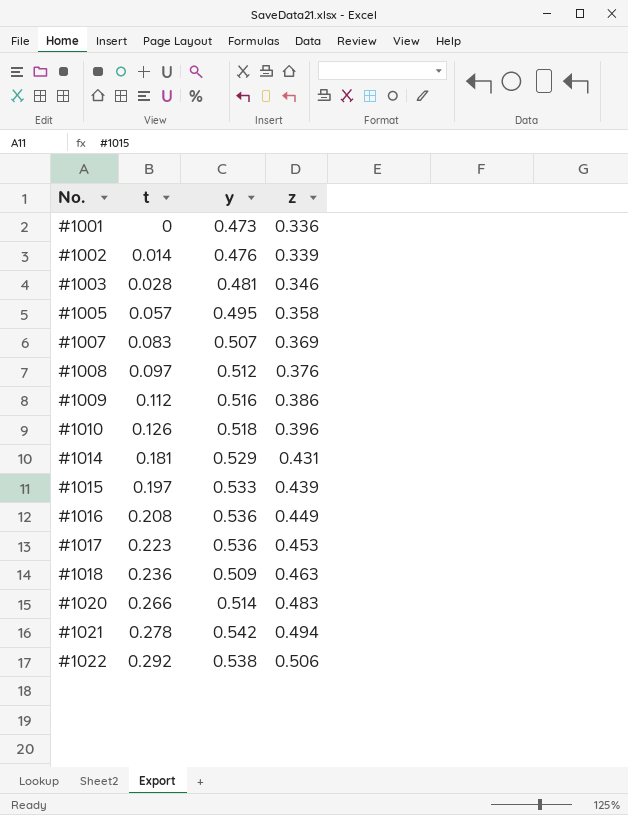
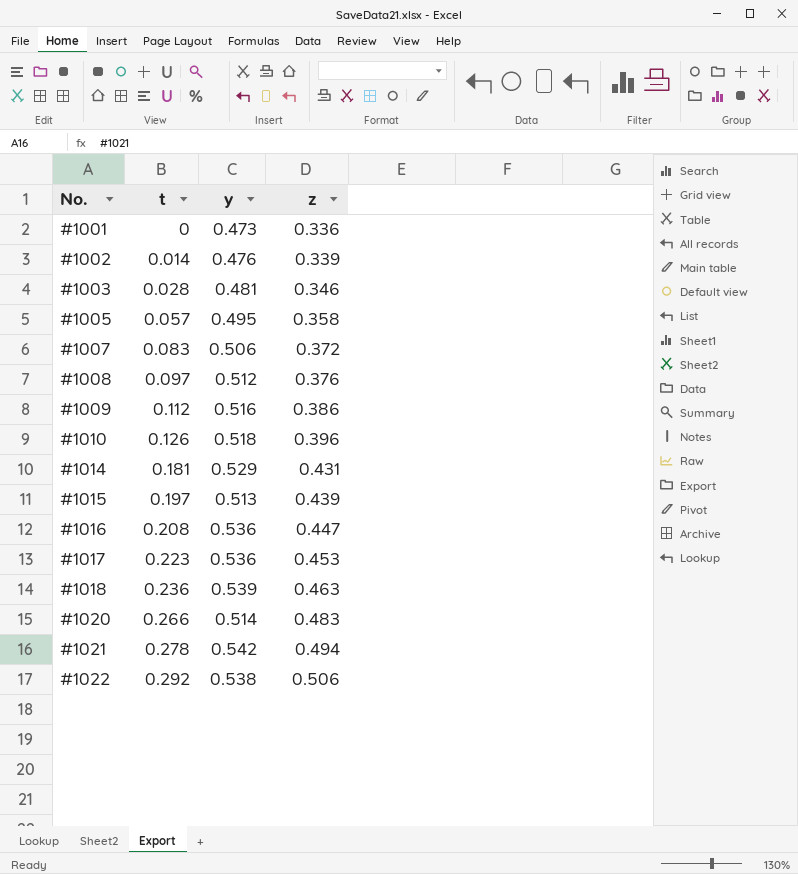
#1007 | y: 0.507 -> 0.506
#1007 | z: 0.369 -> 0.372
#1015 | y: 0.533 -> 0.513
#1016 | z: 0.449 -> 0.447
#1018 | y: 0.509 -> 0.539

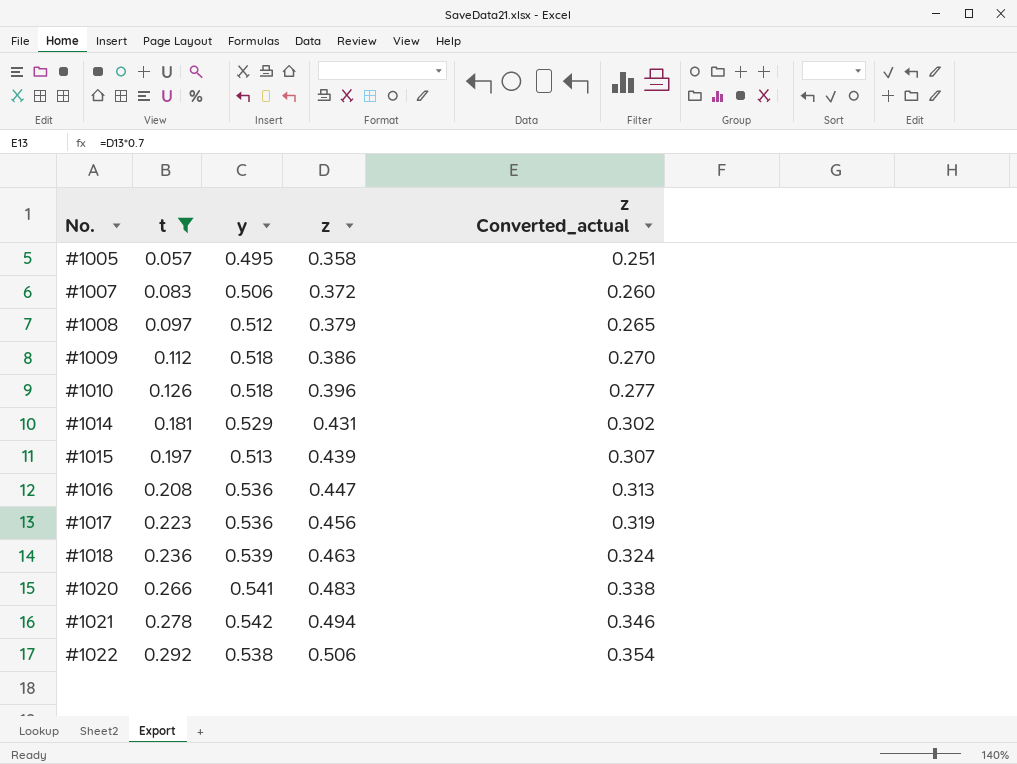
filter: none -> t >= 0.057
column z Converted_actual | formula: none -> [z] * 0.7
#1008 | z: 0.376 -> 0.379
#1009 | y: 0.516 -> 0.518
#1017 | z: 0.453 -> 0.456
#1020 | y: 0.514 -> 0.541

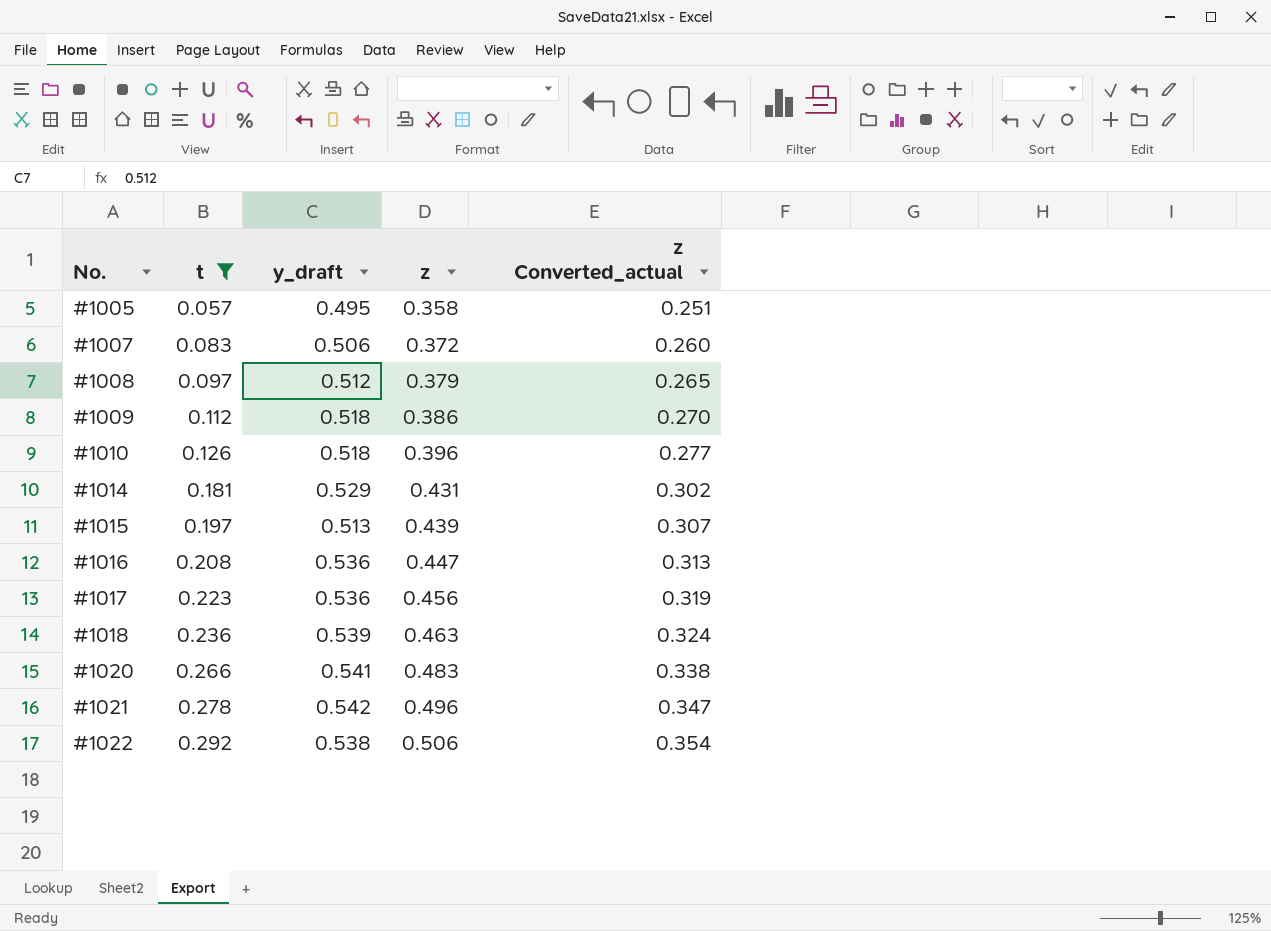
column name: y -> y_draft
#1021 | z: 0.494 -> 0.496
#1021 | z Converted_actual: 0.346 -> 0.347

